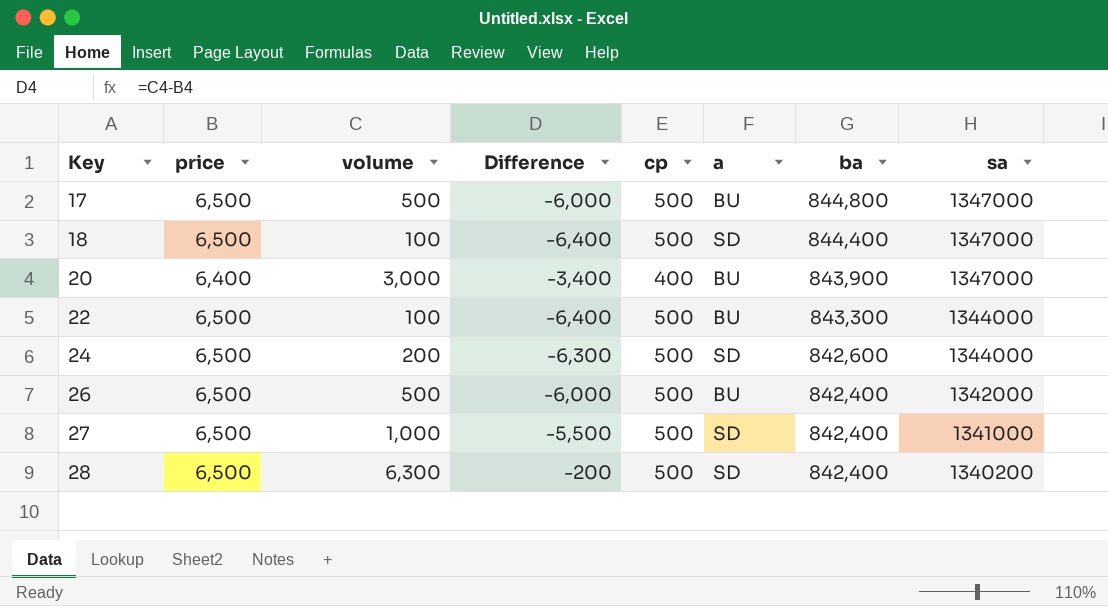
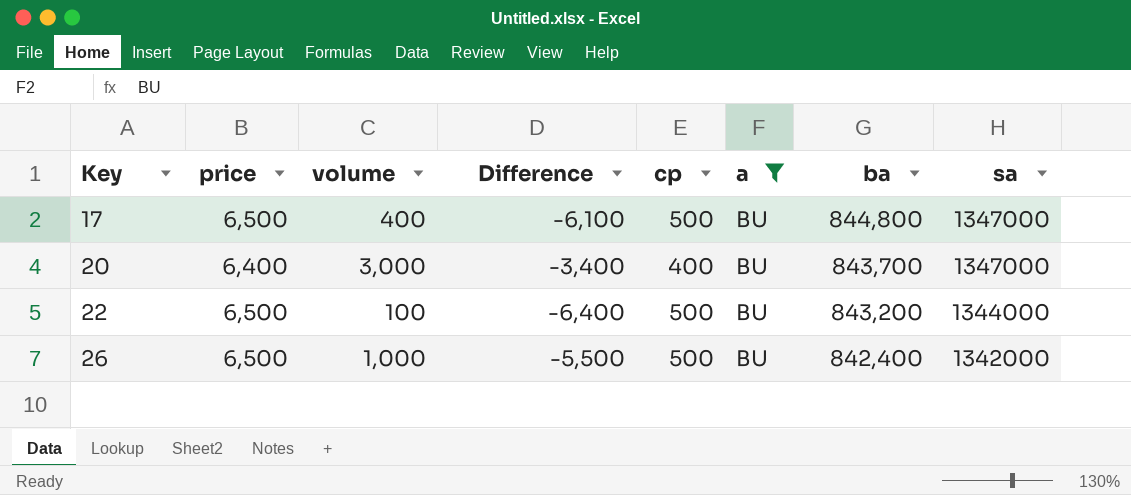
filter: none -> a = BU
17 | volume: 500 -> 400
17 | Difference: -6,000 -> -6,100
20 | ba: 843,900 -> 843,700
22 | ba: 843,300 -> 843,200
26 | volume: 500 -> 1,000
26 | Difference: -6,000 -> -5,500

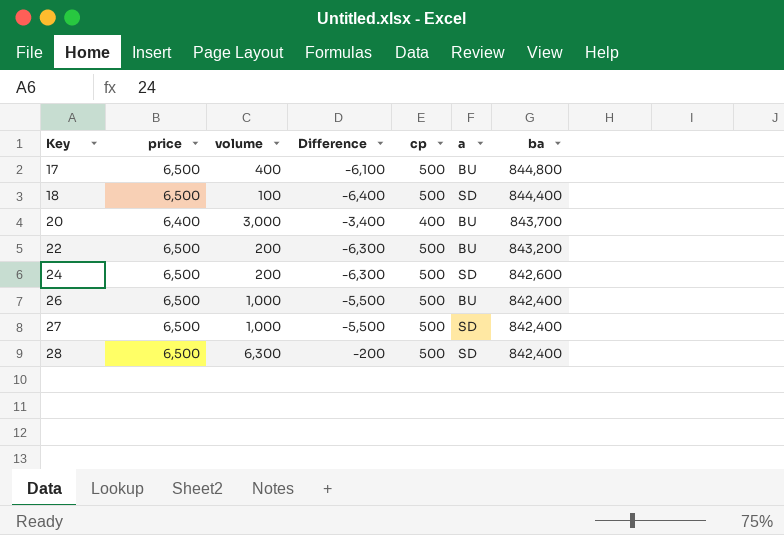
filter: a = BU -> none
column sa | position: 8 -> none
22 | volume: 100 -> 200
22 | Difference: -6,400 -> -6,300

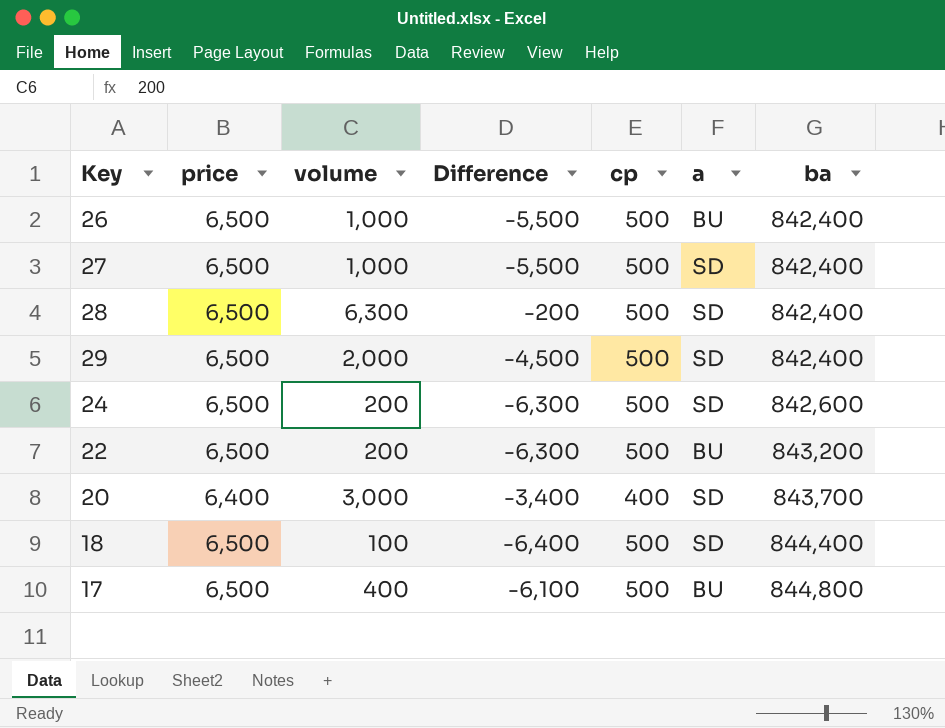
row order: Key ascending -> ba ascending
row 29: none -> 6,500 | 2,000 | -4,500 | 500 | SD | 842,400
20 | a: BU -> SD

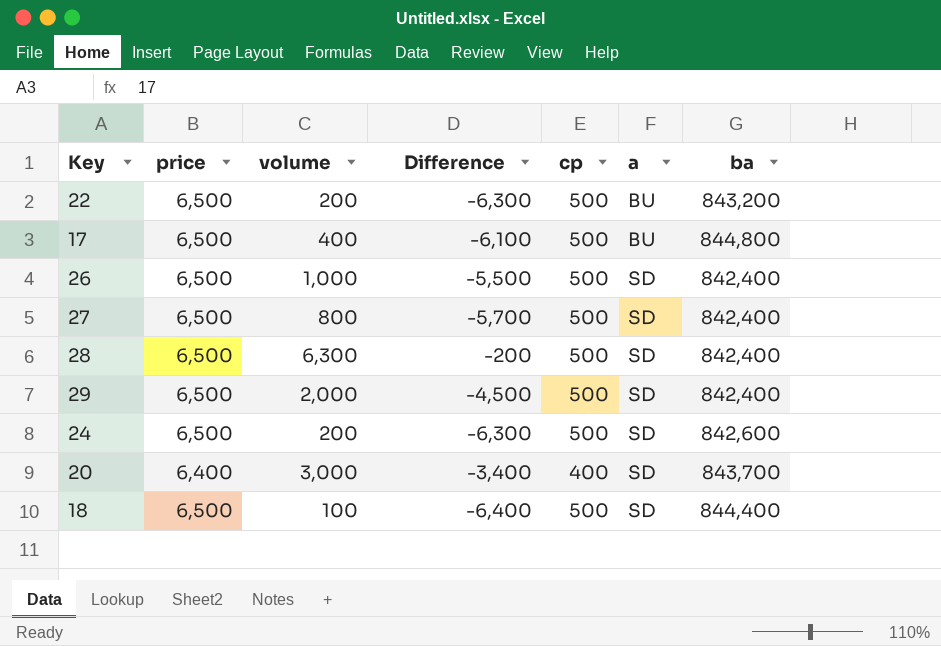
row order: ba ascending -> a ascending
26 | a: BU -> SD
27 | volume: 1,000 -> 800
27 | Difference: -5,500 -> -5,700

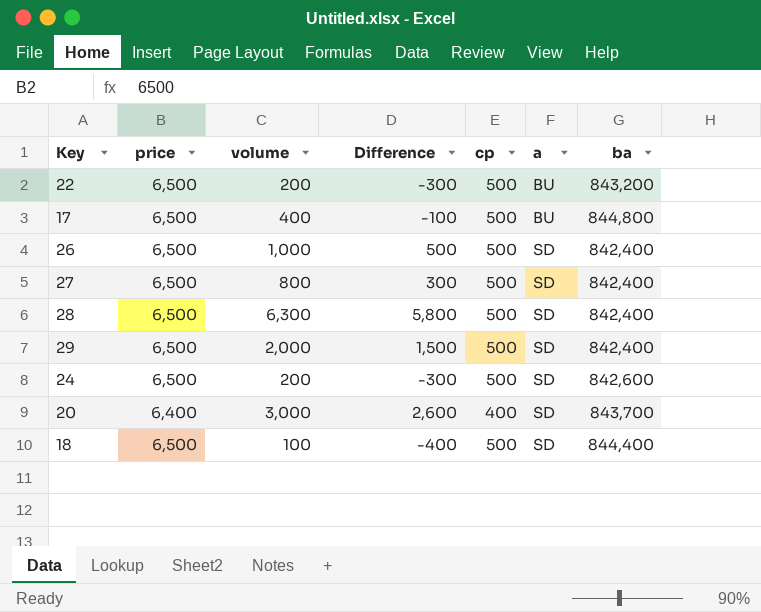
column Difference | formula: [volume] - [price] -> [volume] - [cp]

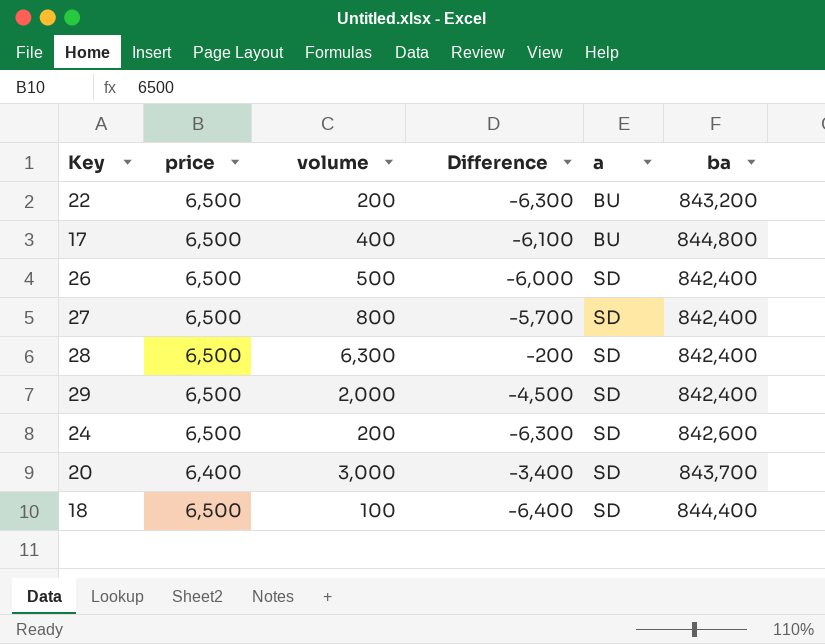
column cp | position: 5 -> none
column Difference | formula: [volume] - [cp] -> [volume] - [price]
26 | volume: 1,000 -> 500

